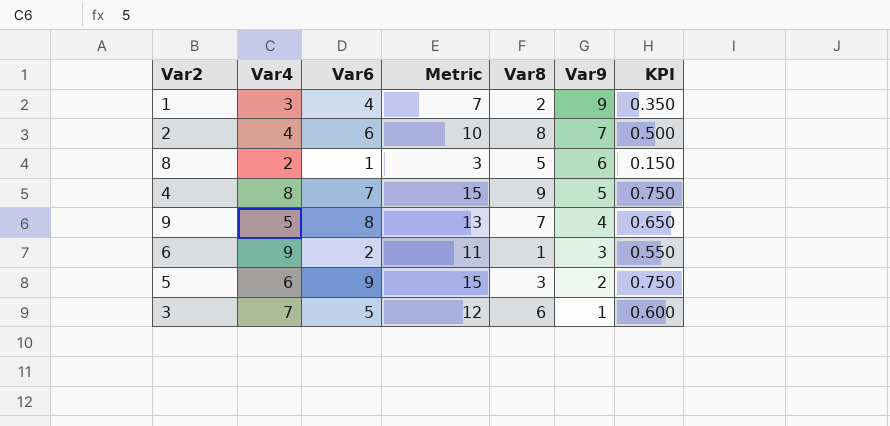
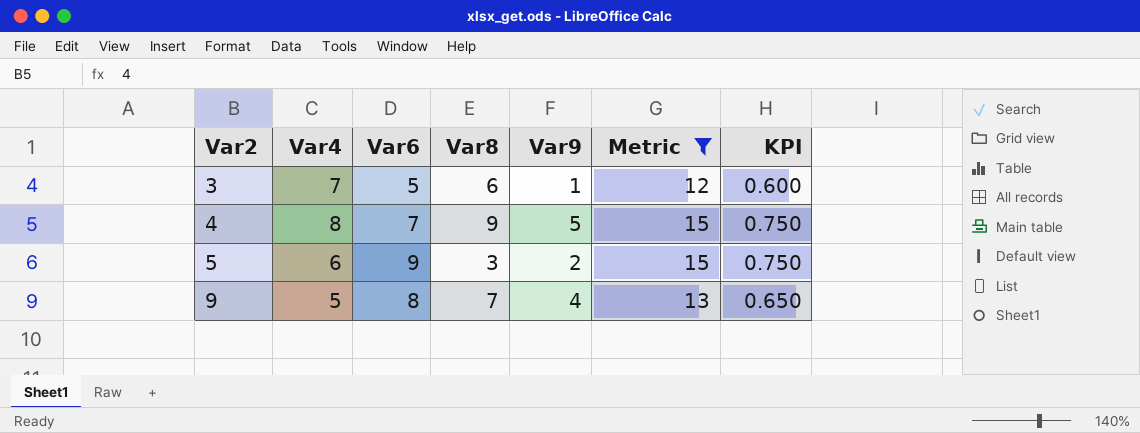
filter: none -> Metric >= 12
row order: Var9 descending -> Var2 ascending
column Metric | position: 4 -> 6

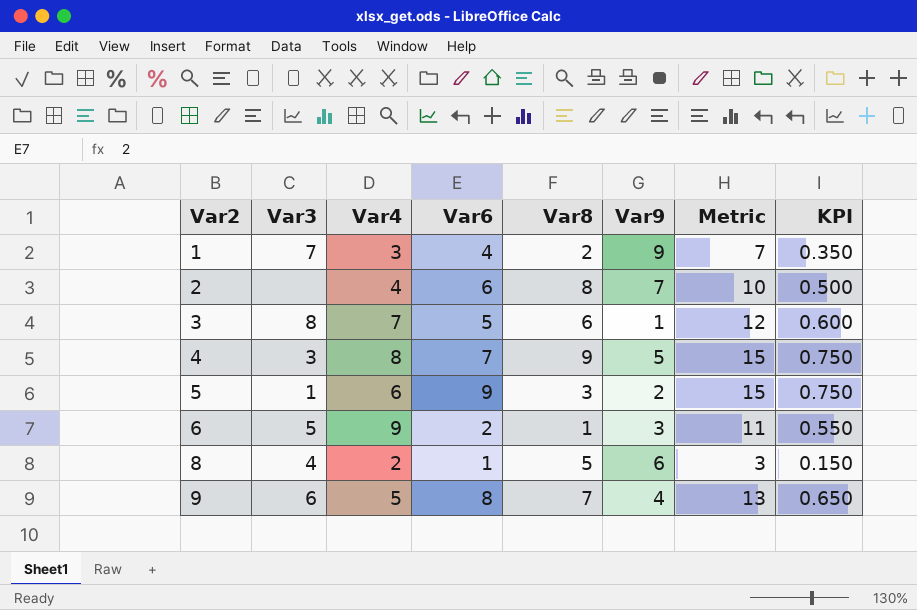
filter: Metric >= 12 -> none
column Var3 | position: none -> 2

